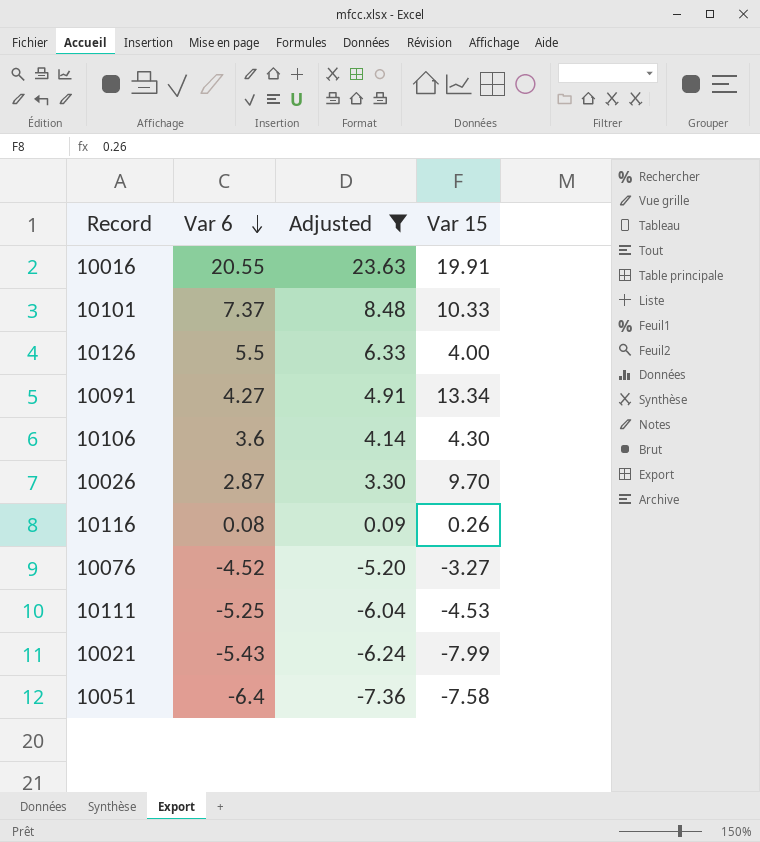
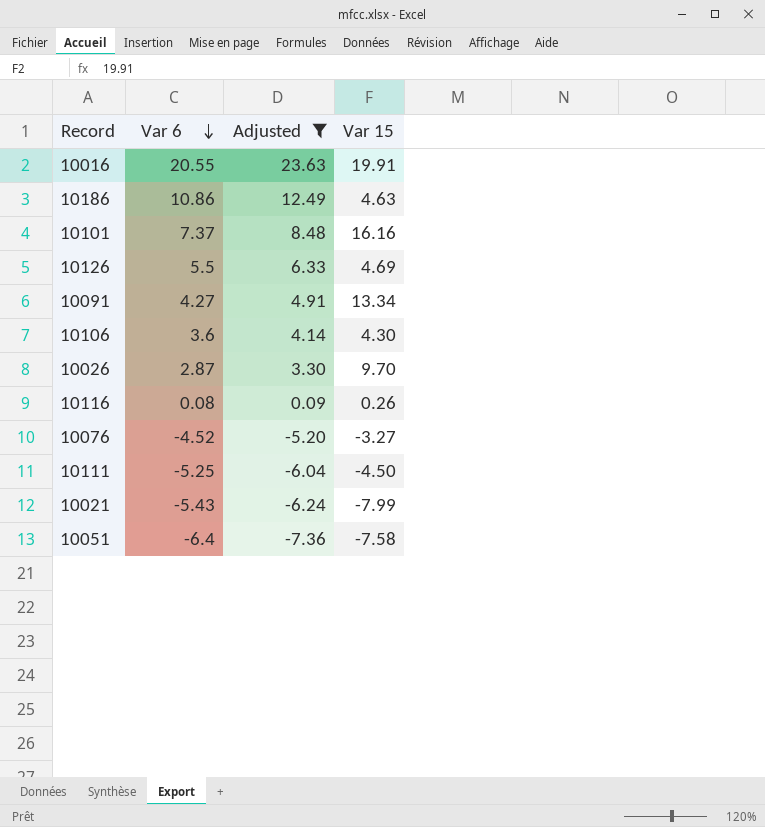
row 10186: none -> 10.86 | 12.49 | 4.63
10101 | Var 15: 10.33 -> 16.16
10126 | Var 15: 4.00 -> 4.69
10111 | Var 15: -4.53 -> -4.50

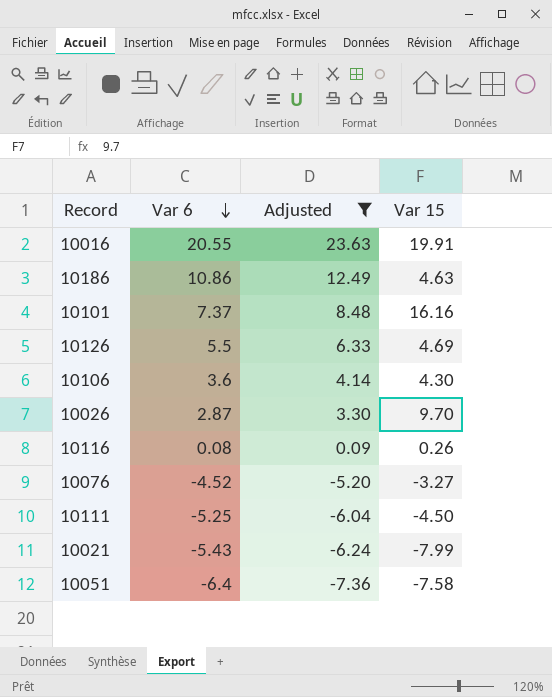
row 10091: 4.27 | 4.91 | 13.34 -> none

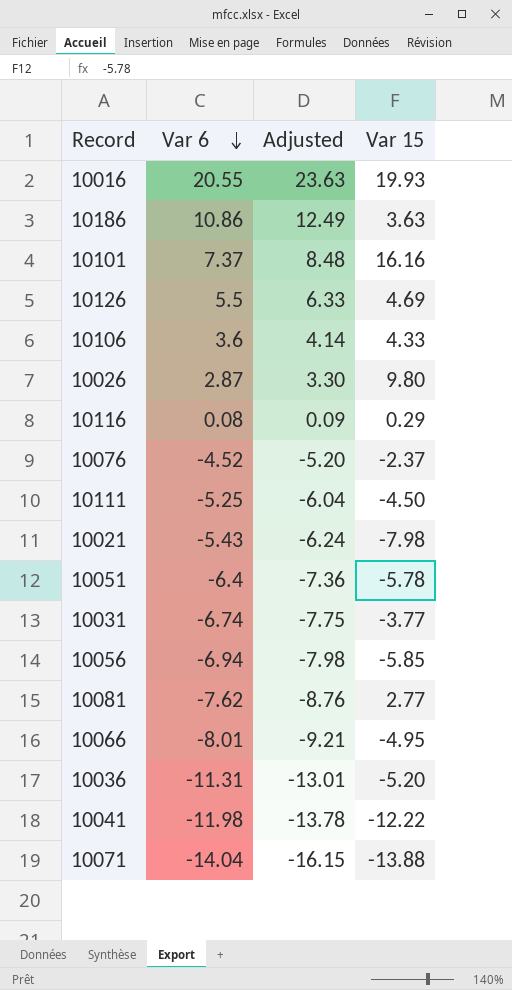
filter: Adjusted >= -7.36 -> none
10016 | Var 15: 19.91 -> 19.93
10186 | Var 15: 4.63 -> 3.63
10106 | Var 15: 4.30 -> 4.33
10026 | Var 15: 9.70 -> 9.80
10116 | Var 15: 0.26 -> 0.29
10076 | Var 15: -3.27 -> -2.37
10021 | Var 15: -7.99 -> -7.98
10051 | Var 15: -7.58 -> -5.78

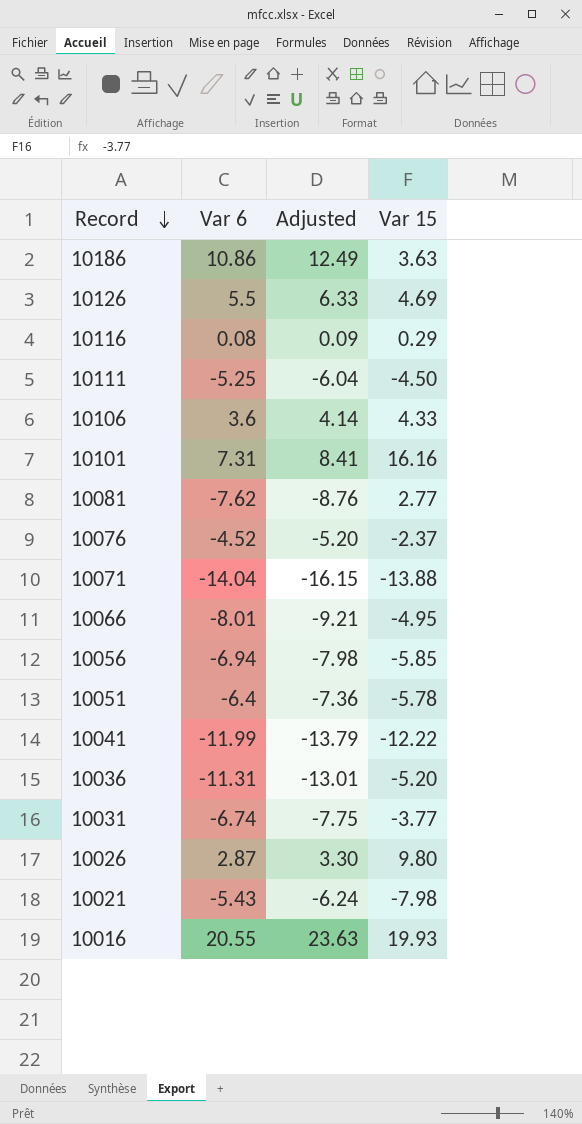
row order: Var 6 descending -> Record descending
10101 | Var 6: 7.37 -> 7.31
10101 | Adjusted: 8.48 -> 8.41
10041 | Var 6: -11.98 -> -11.99
10041 | Adjusted: -13.78 -> -13.79

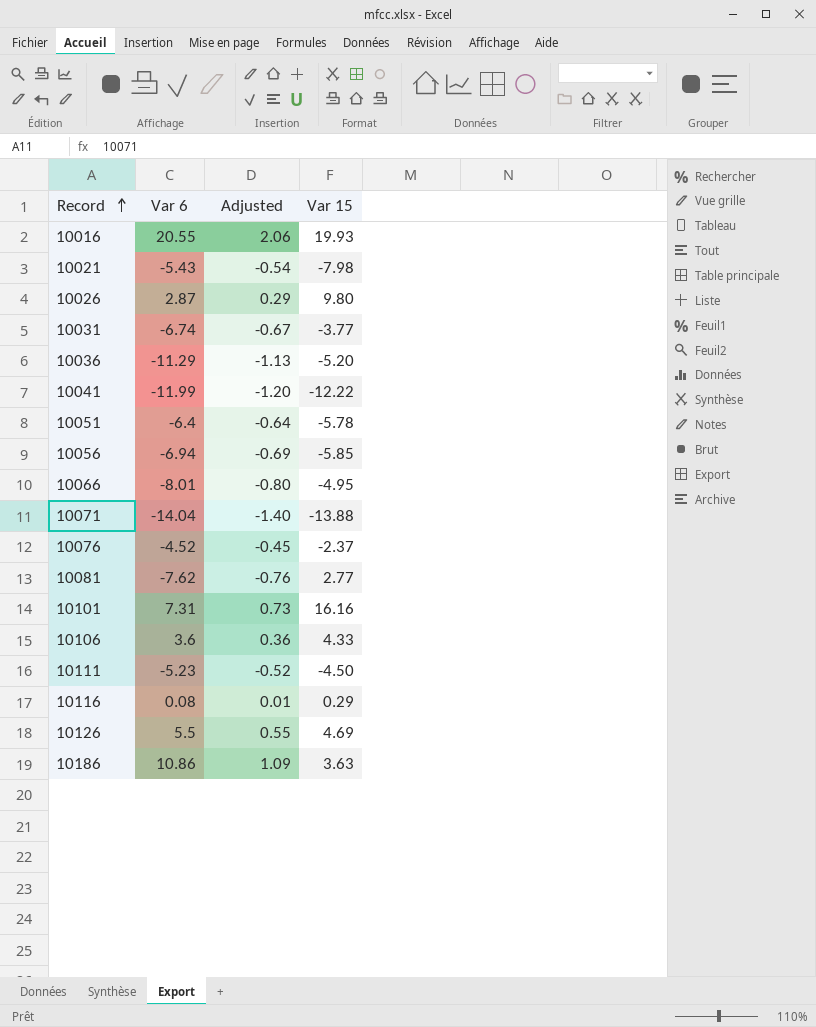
row order: Record descending -> Record ascending
column Adjusted | formula: [Var 6] * 1.15 -> [Var 6] * 0.1
10036 | Var 6: -11.31 -> -11.29
10111 | Var 6: -5.25 -> -5.23

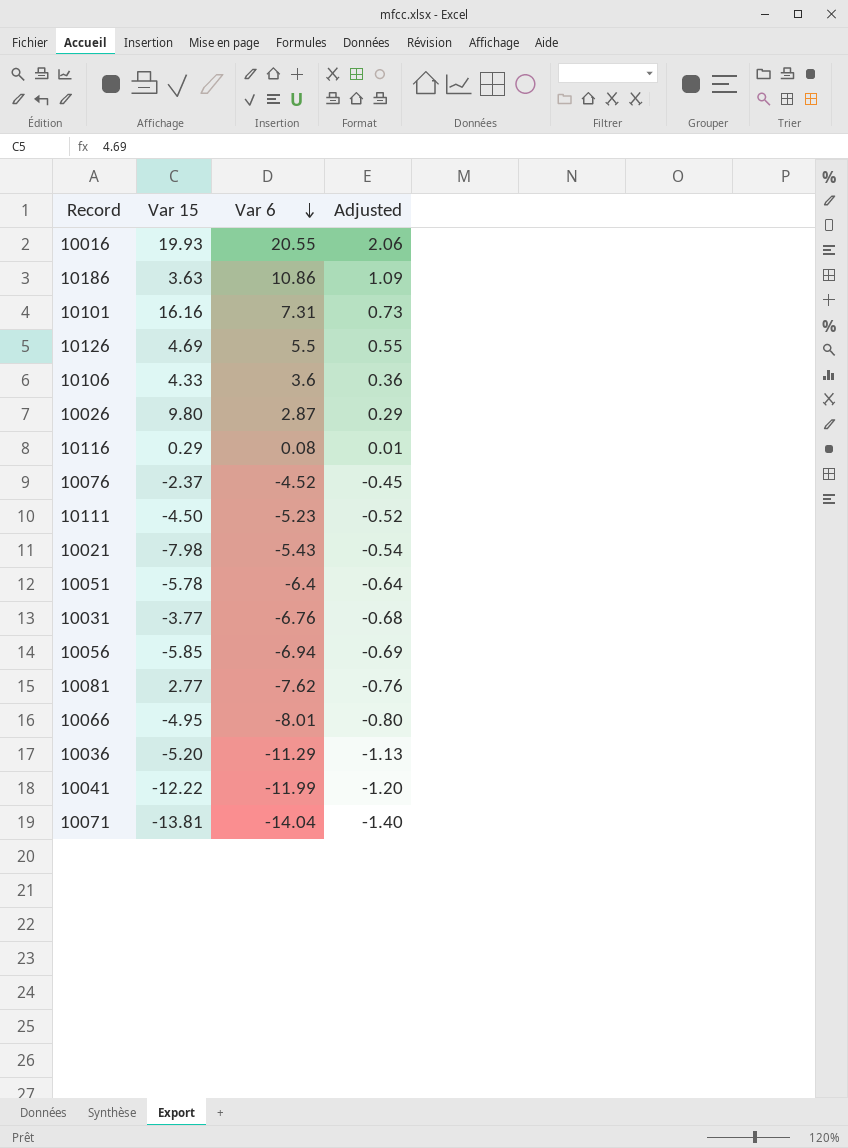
row order: Record ascending -> Var 6 descending
column Var 15 | position: 4 -> 2
10031 | Var 6: -6.74 -> -6.76
10031 | Adjusted: -0.67 -> -0.68
10071 | Var 15: -13.88 -> -13.81

